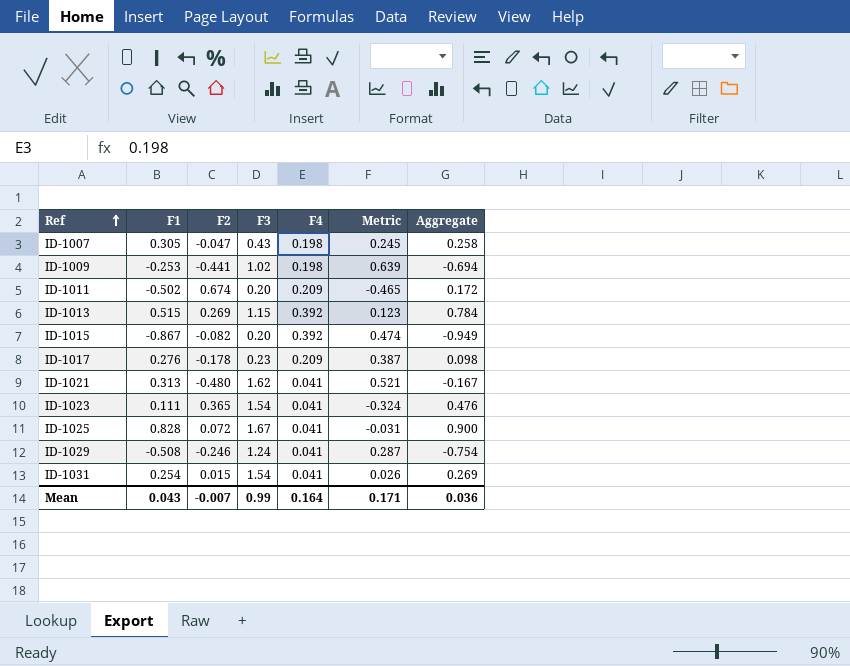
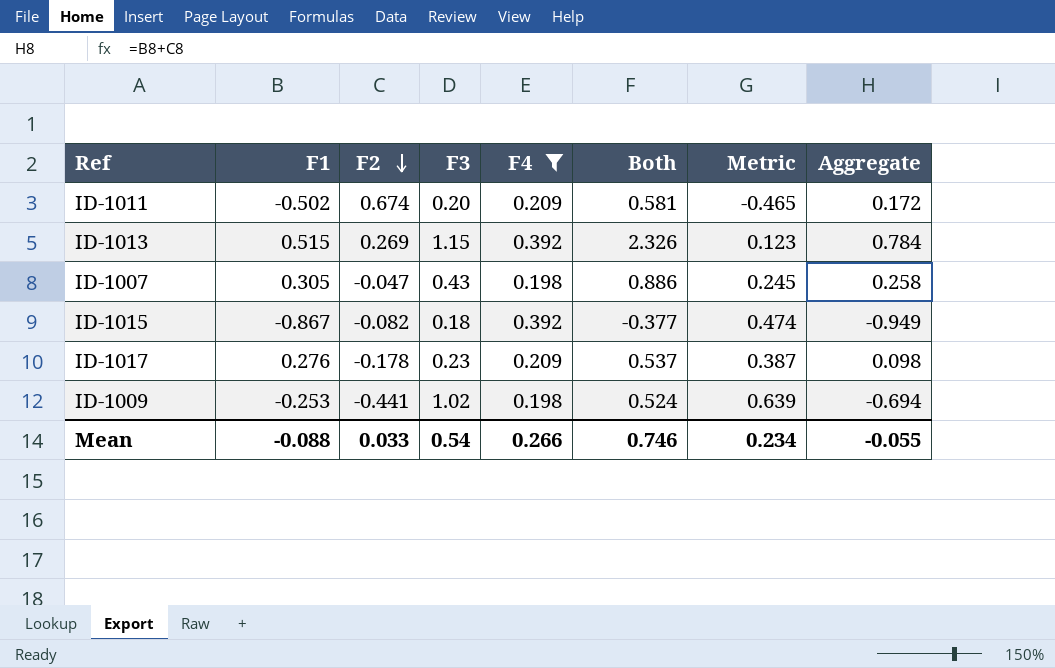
filter: none -> F4 != 0.041
row order: Ref ascending -> F2 descending
column Both | formula: none -> [F1] + [F2] + [F3] + [F4]
ID-1015 | F3: 0.20 -> 0.18
Mean | F1: 0.043 -> -0.088
Mean | F2: -0.007 -> 0.033
Mean | F3: 0.99 -> 0.54
Mean | F4: 0.164 -> 0.266
Mean | Metric: 0.171 -> 0.234
Mean | Aggregate: 0.036 -> -0.055

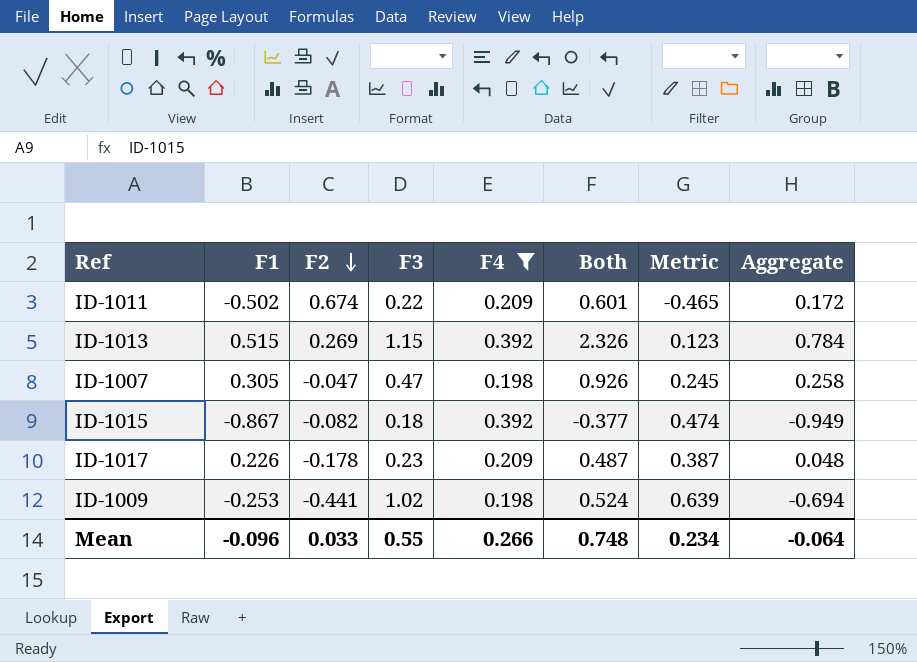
ID-1011 | F3: 0.20 -> 0.22
ID-1011 | Both: 0.581 -> 0.601
ID-1007 | F3: 0.43 -> 0.47
ID-1007 | Both: 0.886 -> 0.926
ID-1017 | F1: 0.276 -> 0.226
ID-1017 | Both: 0.537 -> 0.487
ID-1017 | Aggregate: 0.098 -> 0.048
Mean | F1: -0.088 -> -0.096
Mean | F3: 0.54 -> 0.55
Mean | Both: 0.746 -> 0.748
Mean | Aggregate: -0.055 -> -0.064

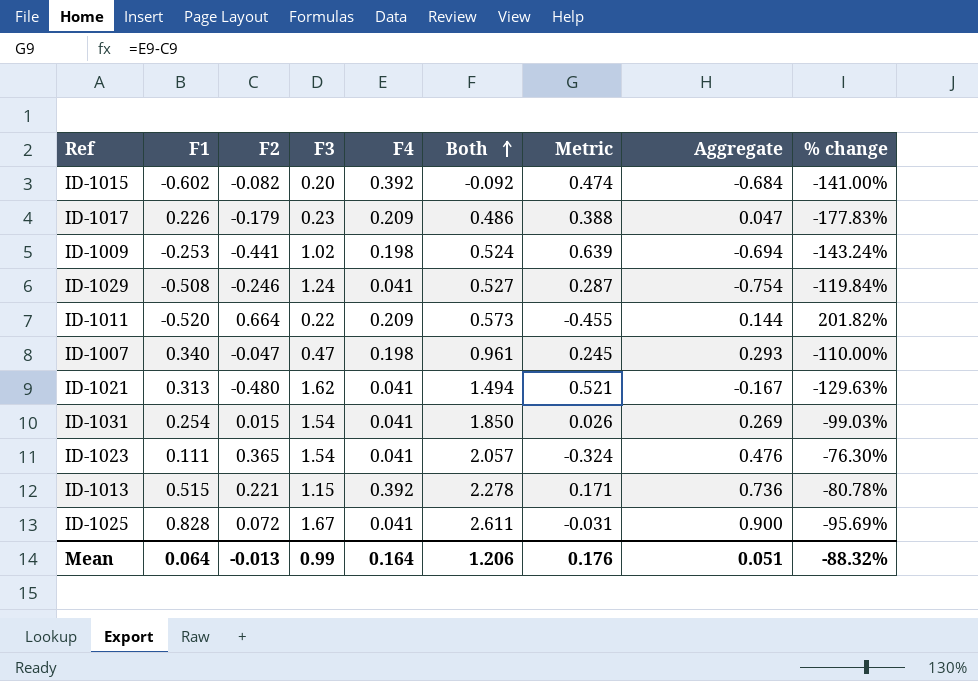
filter: F4 != 0.041 -> none
row order: F2 descending -> Both ascending
column % change | formula: none -> ([F2] - [F3]) / [F3]
ID-1015 | F1: -0.867 -> -0.602
ID-1015 | F3: 0.18 -> 0.20
ID-1015 | Both: -0.377 -> -0.092
ID-1015 | Aggregate: -0.949 -> -0.684
ID-1017 | F2: -0.178 -> -0.179
ID-1017 | Both: 0.487 -> 0.486
ID-1017 | Metric: 0.387 -> 0.388
ID-1017 | Aggregate: 0.048 -> 0.047
ID-1011 | F1: -0.502 -> -0.520
ID-1011 | F2: 0.674 -> 0.664
ID-1011 | Both: 0.601 -> 0.573
ID-1011 | Metric: -0.465 -> -0.455
ID-1011 | Aggregate: 0.172 -> 0.144
ID-1007 | F1: 0.305 -> 0.340
ID-1007 | Both: 0.926 -> 0.961
ID-1007 | Aggregate: 0.258 -> 0.293
ID-1013 | F2: 0.269 -> 0.221
ID-1013 | Both: 2.326 -> 2.278
ID-1013 | Metric: 0.123 -> 0.171
ID-1013 | Aggregate: 0.784 -> 0.736
Mean | F1: -0.096 -> 0.064
Mean | F2: 0.033 -> -0.013
Mean | F3: 0.55 -> 0.99
Mean | F4: 0.266 -> 0.164
Mean | Both: 0.748 -> 1.206
Mean | Metric: 0.234 -> 0.176
Mean | Aggregate: -0.064 -> 0.051

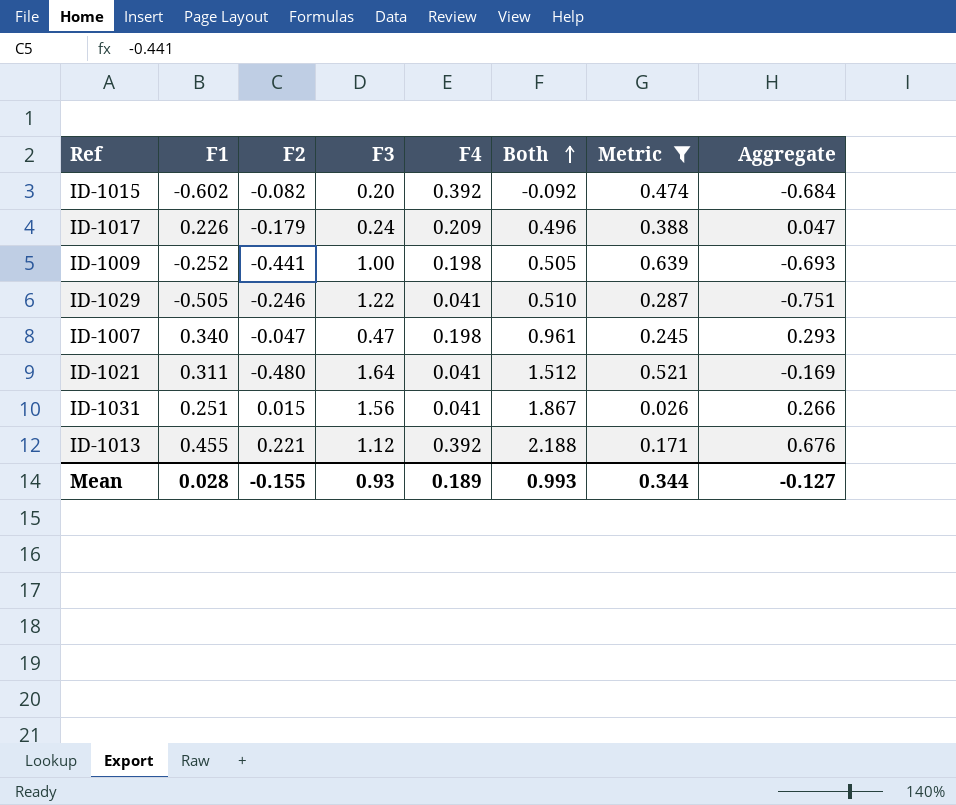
filter: none -> Metric >= 0.026
column % change | formula: ([F2] - [F3]) / [F3] -> none
ID-1017 | F3: 0.23 -> 0.24
ID-1017 | Both: 0.486 -> 0.496
ID-1009 | F1: -0.253 -> -0.252
ID-1009 | F3: 1.02 -> 1.00
ID-1009 | Both: 0.524 -> 0.505
ID-1009 | Aggregate: -0.694 -> -0.693
ID-1029 | F1: -0.508 -> -0.505
ID-1029 | F3: 1.24 -> 1.22
ID-1029 | Both: 0.527 -> 0.510
ID-1029 | Aggregate: -0.754 -> -0.751
ID-1021 | F1: 0.313 -> 0.311
ID-1021 | F3: 1.62 -> 1.64
ID-1021 | Both: 1.494 -> 1.512
ID-1021 | Aggregate: -0.167 -> -0.169
ID-1031 | F1: 0.254 -> 0.251
ID-1031 | F3: 1.54 -> 1.56
ID-1031 | Both: 1.850 -> 1.867
ID-1031 | Aggregate: 0.269 -> 0.266
ID-1013 | F1: 0.515 -> 0.455
ID-1013 | F3: 1.15 -> 1.12
ID-1013 | Both: 2.278 -> 2.188
ID-1013 | Aggregate: 0.736 -> 0.676
Mean | F1: 0.064 -> 0.028
Mean | F2: -0.013 -> -0.155
Mean | F3: 0.99 -> 0.93
Mean | F4: 0.164 -> 0.189
Mean | Both: 1.206 -> 0.993
Mean | Metric: 0.176 -> 0.344
Mean | Aggregate: 0.051 -> -0.127

